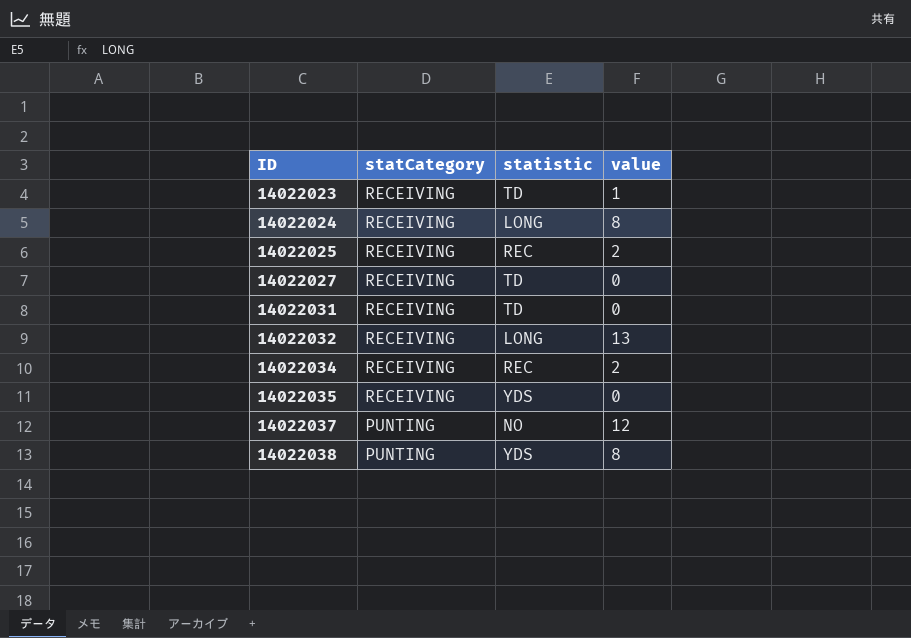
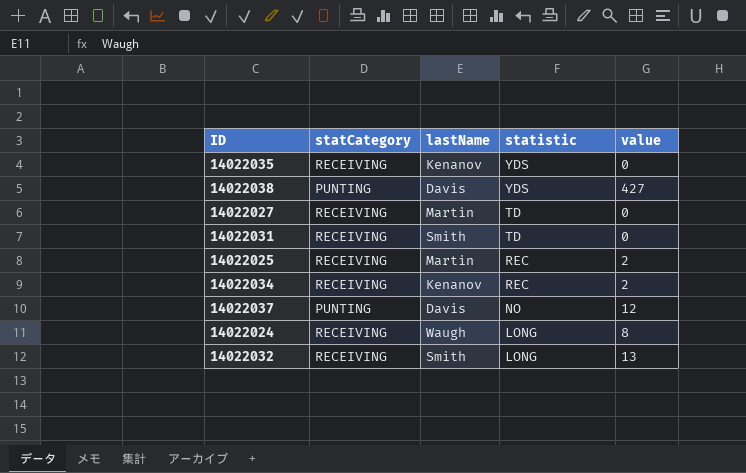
row order: ID ascending -> statistic descending
column lastName | position: none -> 3
row 14022023: RECEIVING | TD | 1 -> none
14022038 | value: 8 -> 427

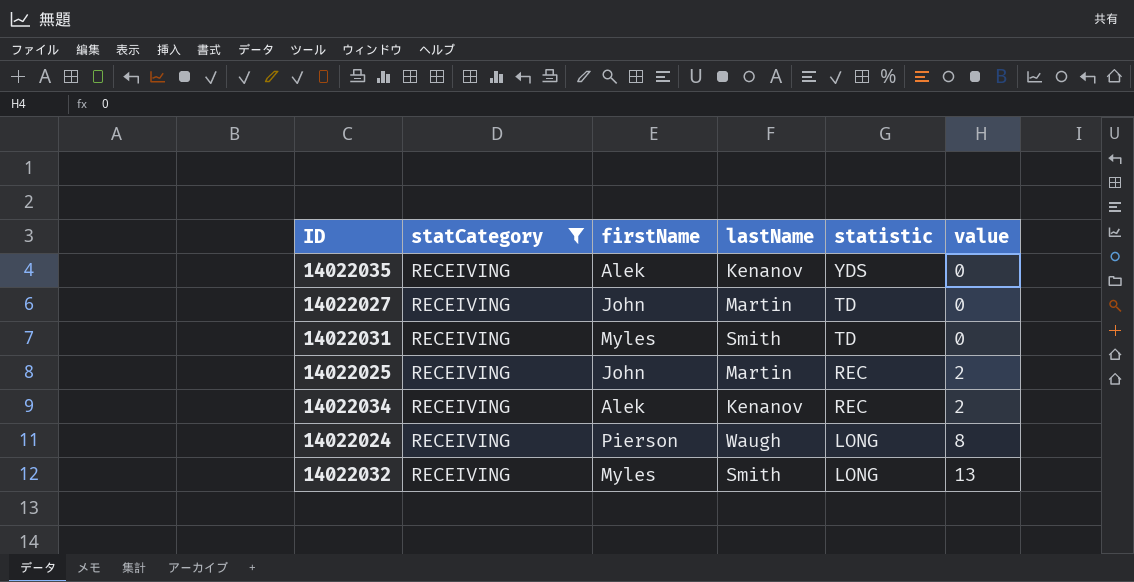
filter: none -> statCategory = RECEIVING
column firstName | position: none -> 3

